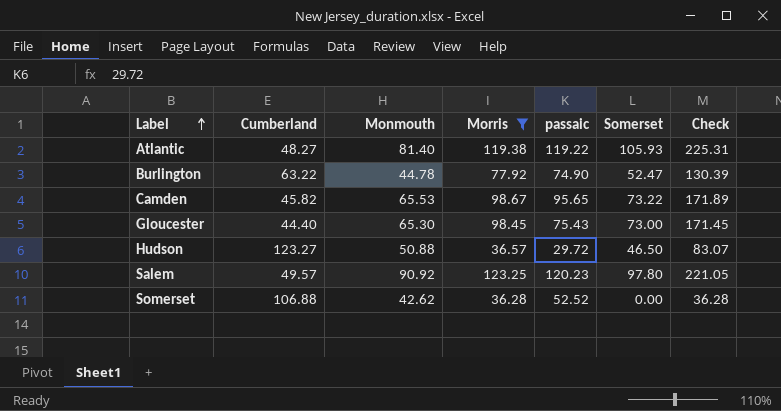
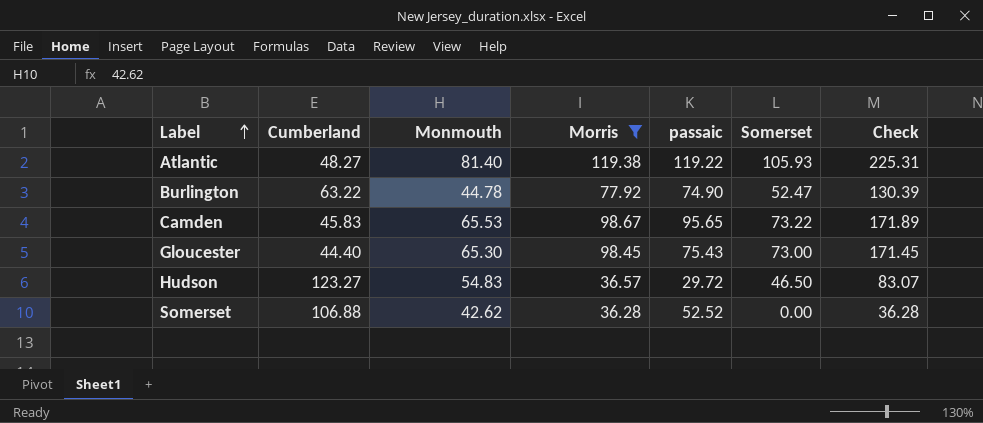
row Salem: 49.57 | 90.92 | 123.25 | 120.23 | 97.80 | 221.05 -> none
Camden | Cumberland: 45.82 -> 45.83
Hudson | Monmouth: 50.88 -> 54.83

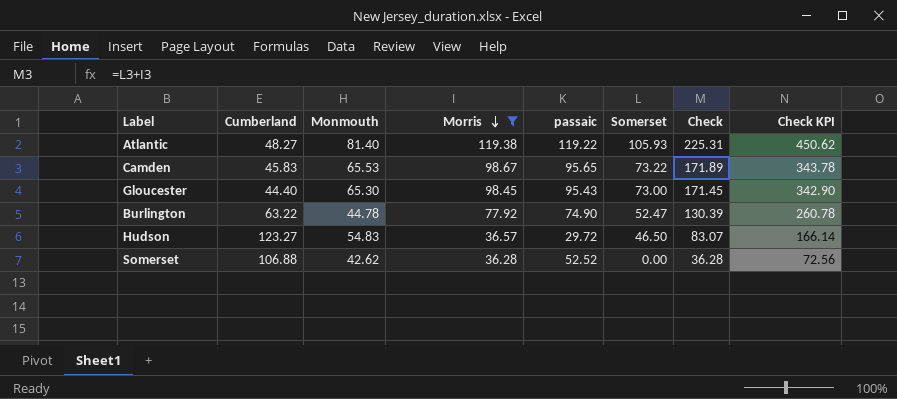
row order: Label ascending -> Morris descending
column Check KPI | formula: none -> [Check] * 2
Gloucester | passaic: 75.43 -> 95.43

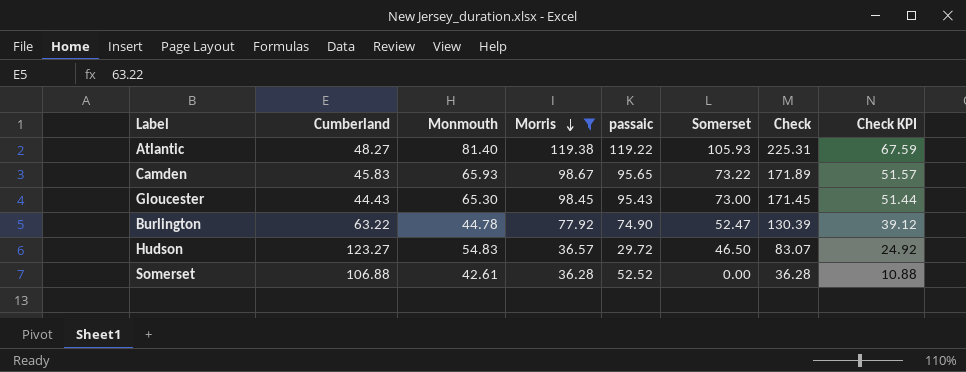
column Check KPI | formula: [Check] * 2 -> [Check] * 0.3
Camden | Monmouth: 65.53 -> 65.93
Gloucester | Cumberland: 44.40 -> 44.43
Somerset | Monmouth: 42.62 -> 42.61

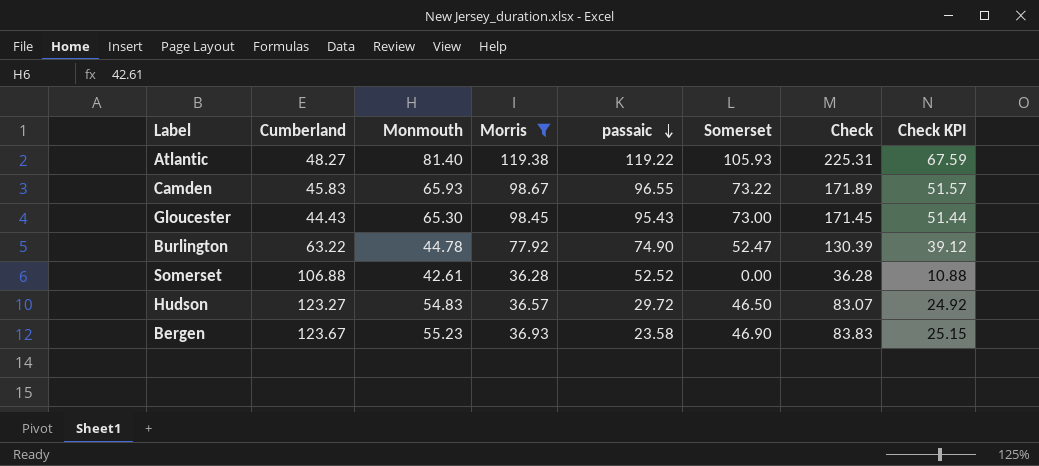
row order: Morris descending -> passaic descending
Camden | passaic: 95.65 -> 96.55
row Bergen: none -> 123.67 | 55.23 | 36.93 | 23.58 | 46.90 | 83.83 | 25.15

